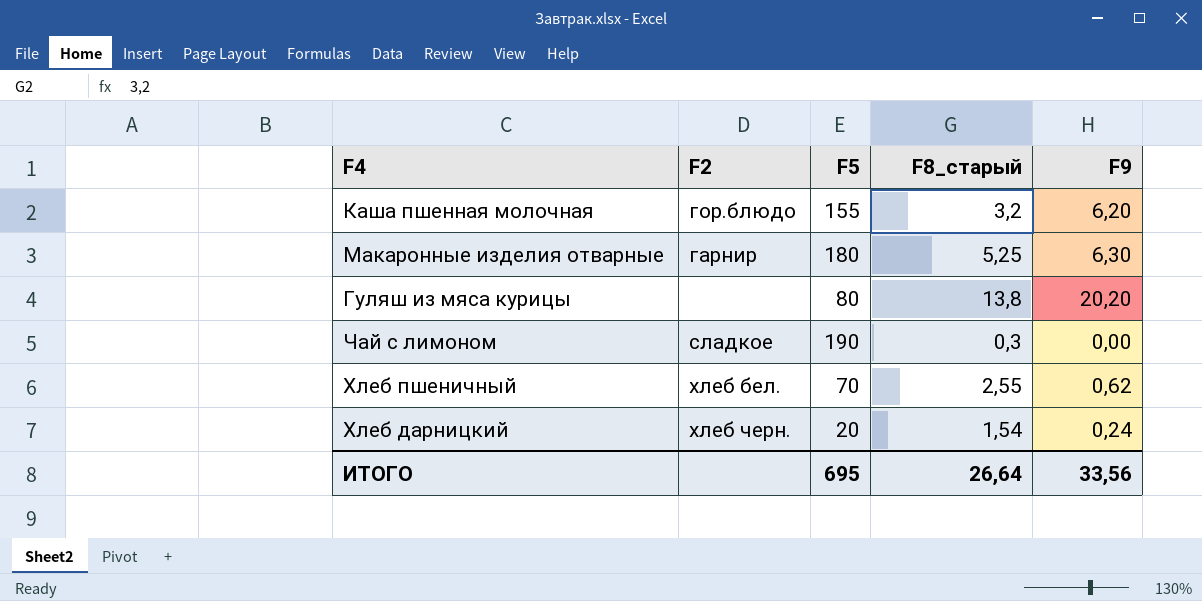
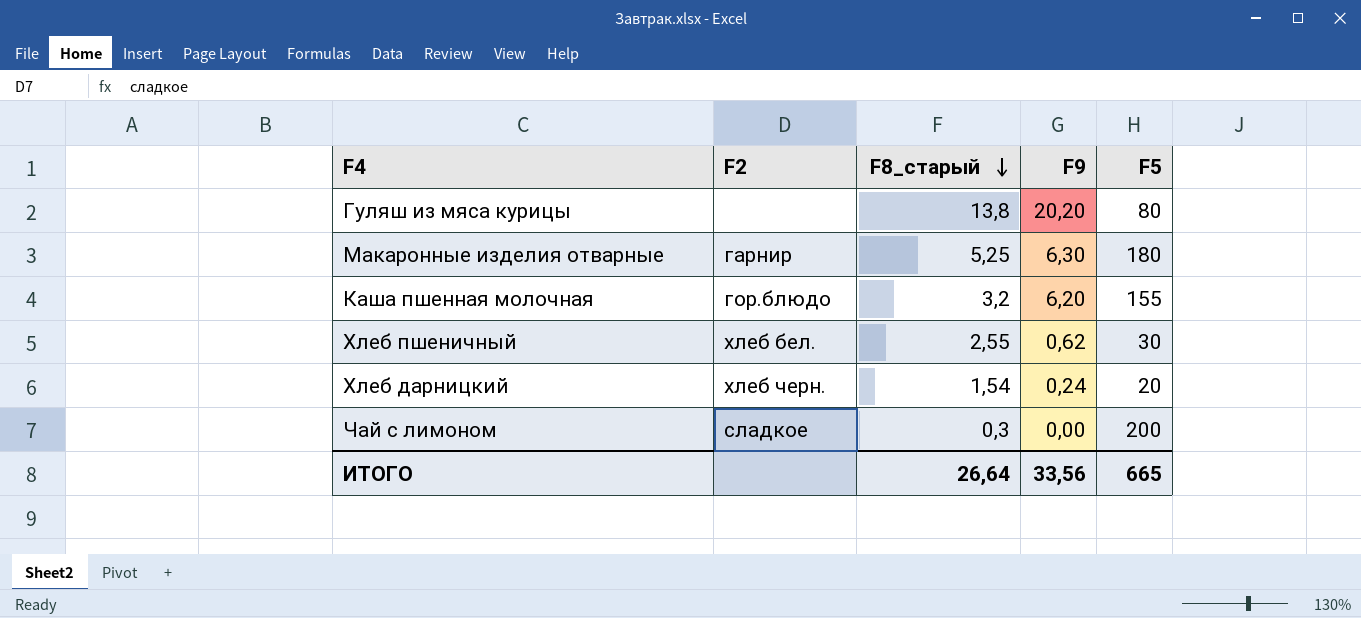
row order: none -> F8_старый descending
column F5 | position: 3 -> 5
Хлеб пшеничный | F5: 70 -> 30
Чай с лимоном | F5: 190 -> 200
ИТОГО | F5: 695 -> 665

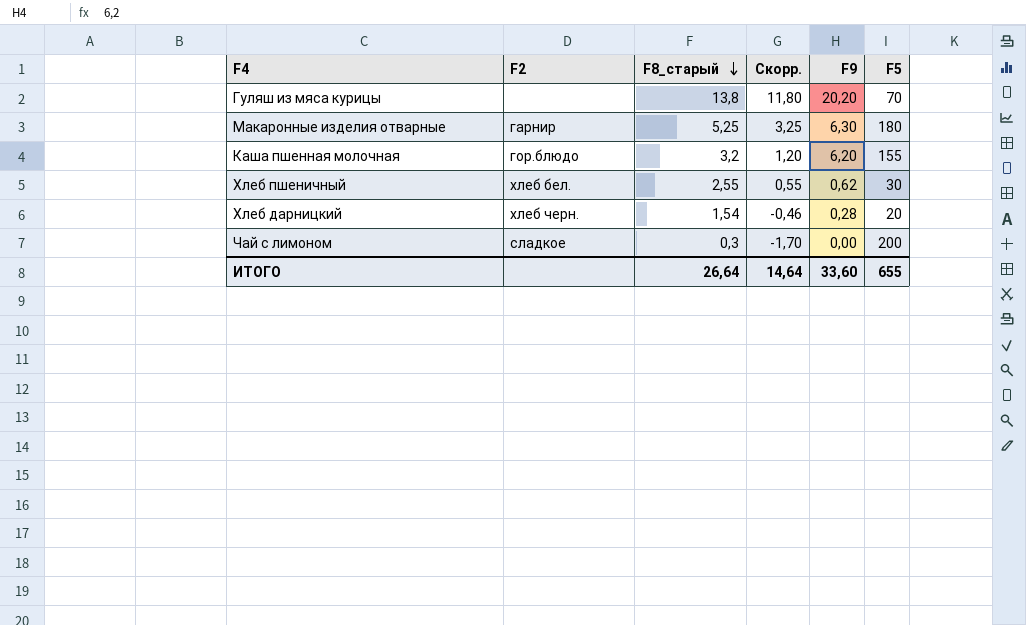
column Скорр. | formula: none -> [F8_старый] - 2
Гуляш из мяса курицы | F5: 80 -> 70
Хлеб дарницкий | F9: 0,24 -> 0,28
ИТОГО | F9: 33,56 -> 33,60
ИТОГО | F5: 665 -> 655

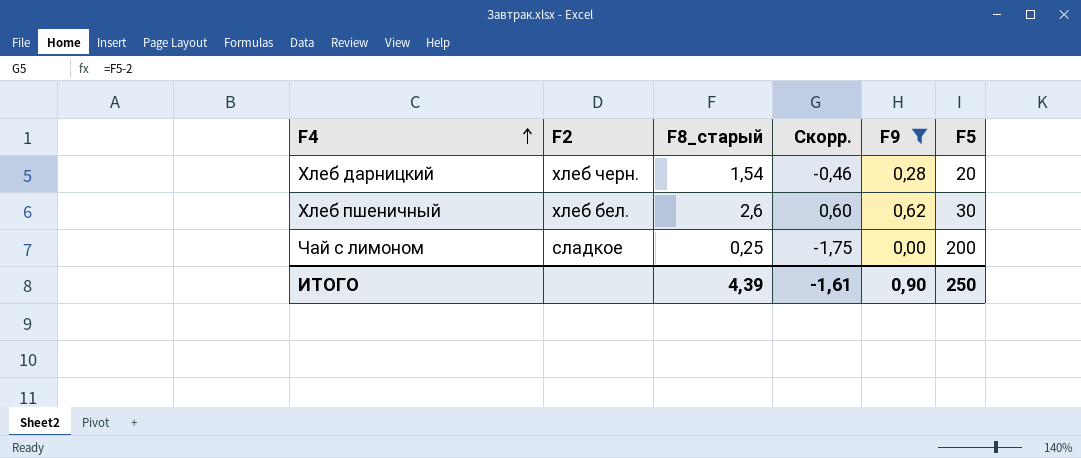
filter: none -> F9 <= 0,62
row order: F8_старый descending -> F4 ascending
Хлеб пшеничный | F8_старый: 2,55 -> 2,6
Хлеб пшеничный | Скорр.: 0,55 -> 0,60
Чай с лимоном | F8_старый: 0,3 -> 0,25
Чай с лимоном | Скорр.: -1,70 -> -1,75
ИТОГО | F8_старый: 26,64 -> 4,39
ИТОГО | Скорр.: 14,64 -> -1,61
ИТОГО | F9: 33,60 -> 0,90
ИТОГО | F5: 655 -> 250

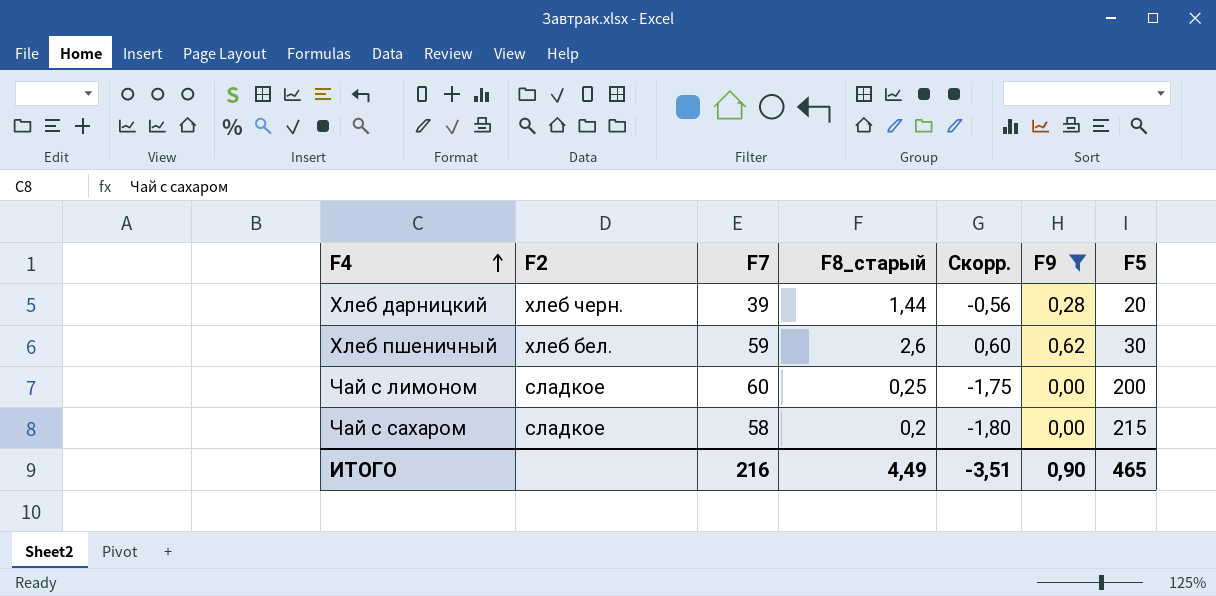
column F7 | position: none -> 3
Хлеб дарницкий | F8_старый: 1,54 -> 1,44
Хлеб дарницкий | Скорр.: -0,46 -> -0,56
row Чай с сахаром: none -> сладкое | 58 | 0,2 | -1,80 | 0,00 | 215
ИТОГО | F8_старый: 4,39 -> 4,49
ИТОГО | Скорр.: -1,61 -> -3,51
ИТОГО | F5: 250 -> 465

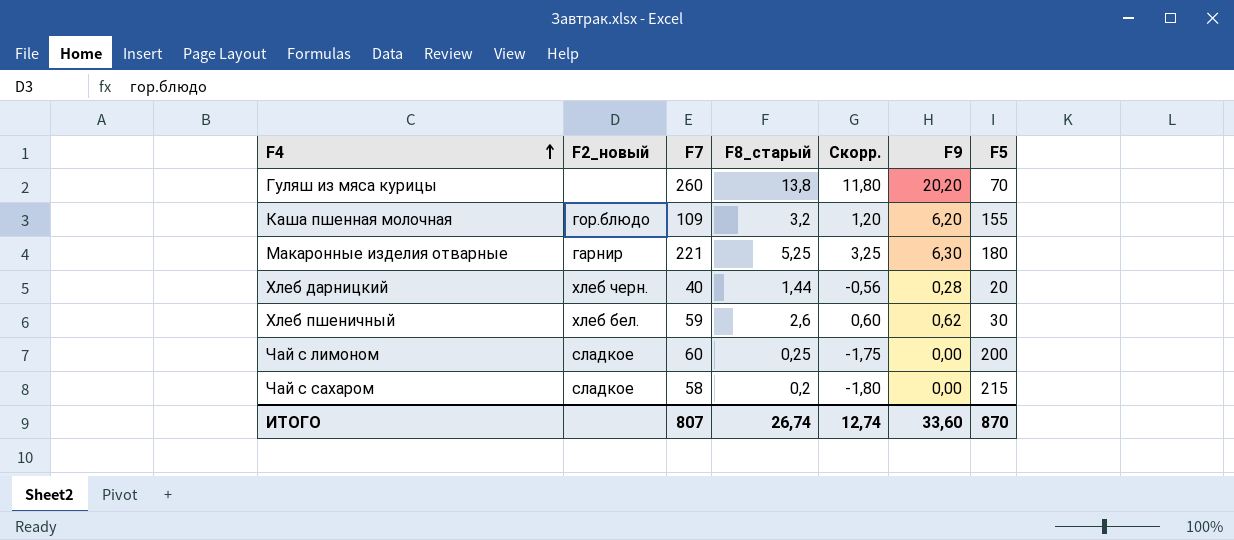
filter: F9 <= 0,62 -> none
column name: F2 -> F2_новый
Хлеб дарницкий | F7: 39 -> 40
ИТОГО | F7: 216 -> 807
ИТОГО | F8_старый: 4,49 -> 26,74
ИТОГО | Скорр.: -3,51 -> 12,74
ИТОГО | F9: 0,90 -> 33,60
ИТОГО | F5: 465 -> 870

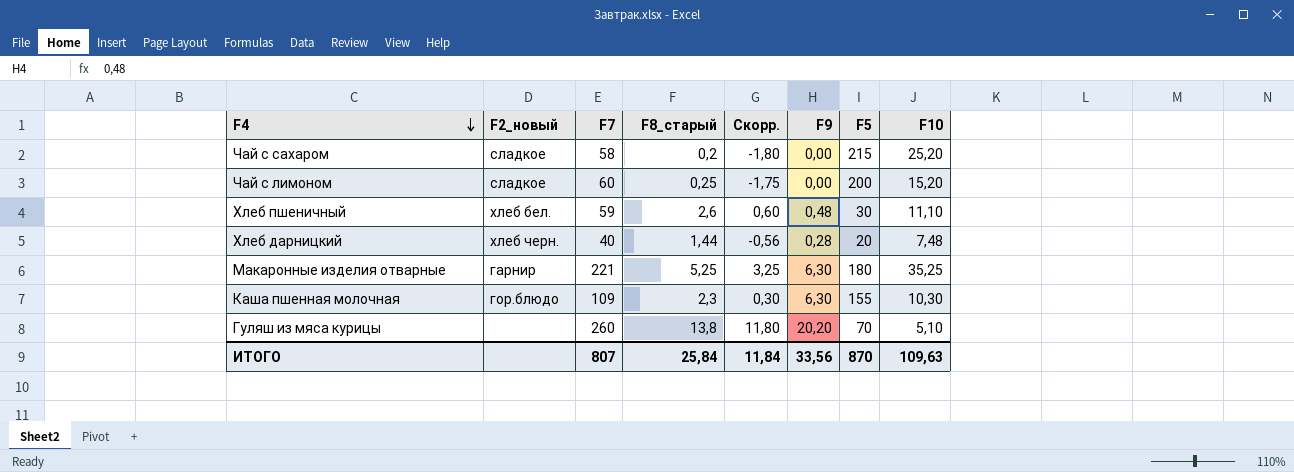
row order: F4 ascending -> F4 descending
column F10 | position: none -> 8
Хлеб пшеничный | F9: 0,62 -> 0,48
Каша пшенная молочная | F8_старый: 3,2 -> 2,3
Каша пшенная молочная | Скорр.: 1,20 -> 0,30
Каша пшенная молочная | F9: 6,20 -> 6,30
ИТОГО | F8_старый: 26,74 -> 25,84
ИТОГО | Скорр.: 12,74 -> 11,84
ИТОГО | F9: 33,60 -> 33,56

